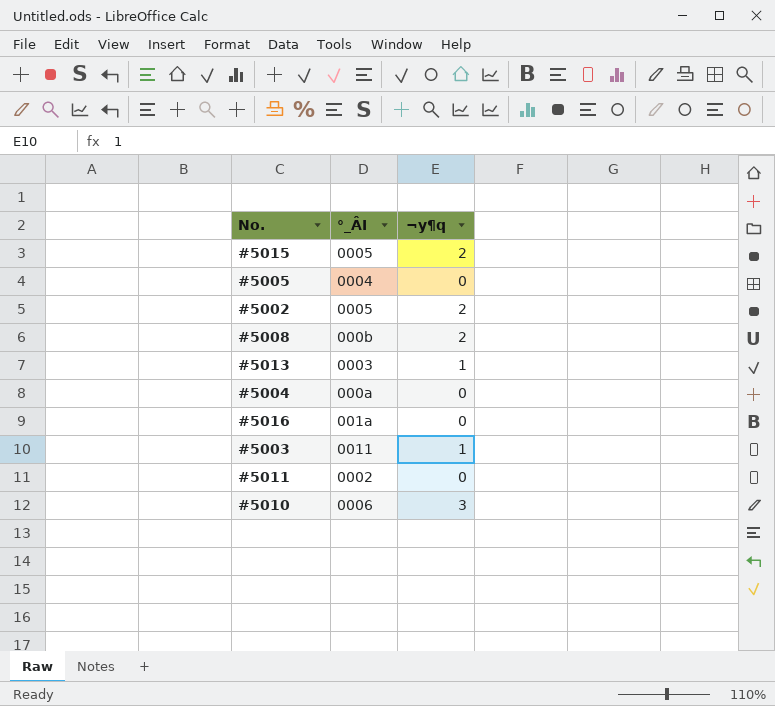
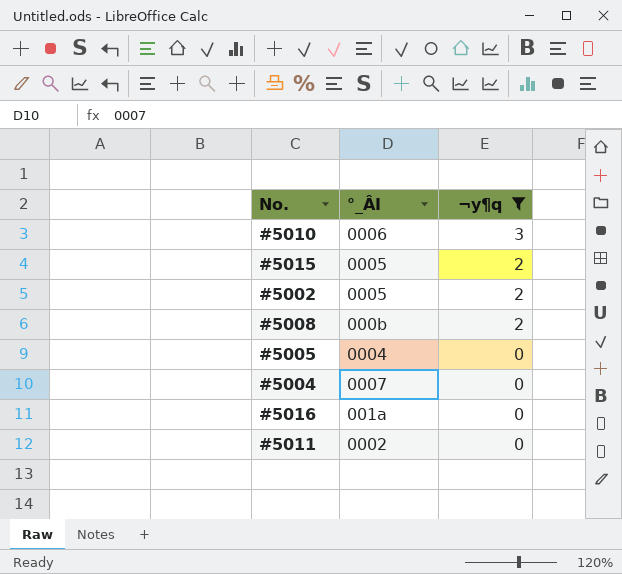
filter: none -> ¬y¶q != 1
row order: none -> ¬y¶q descending
#5004 | °_ÂI: 000a -> 0007

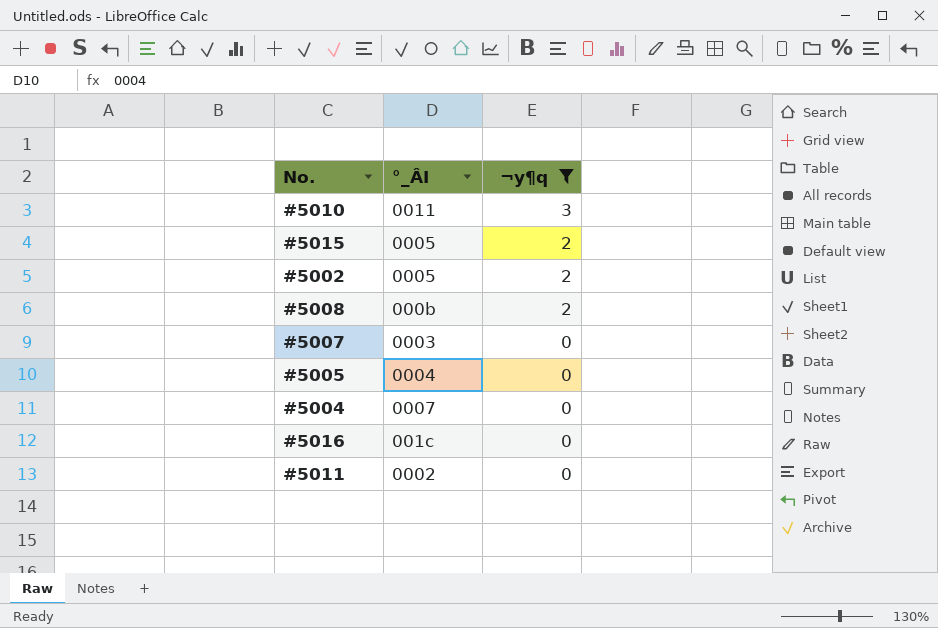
#5010 | °_ÂI: 0006 -> 0011
row #5007: none -> 0003 | 0
#5016 | °_ÂI: 001a -> 001c

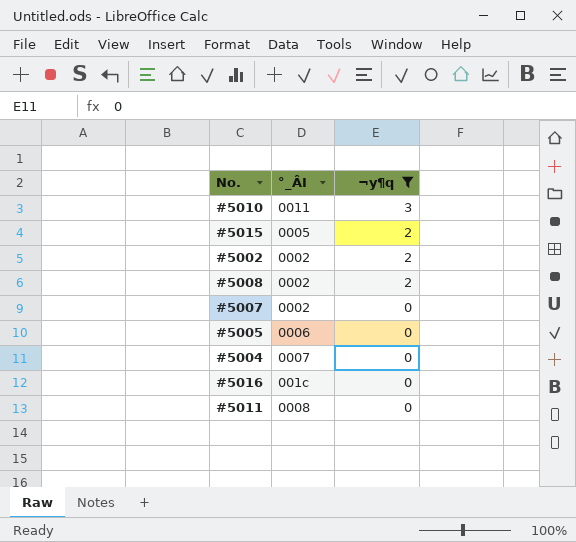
#5002 | °_ÂI: 0005 -> 0002
#5008 | °_ÂI: 000b -> 0002
#5007 | °_ÂI: 0003 -> 0002
#5005 | °_ÂI: 0004 -> 0006
#5011 | °_ÂI: 0002 -> 0008

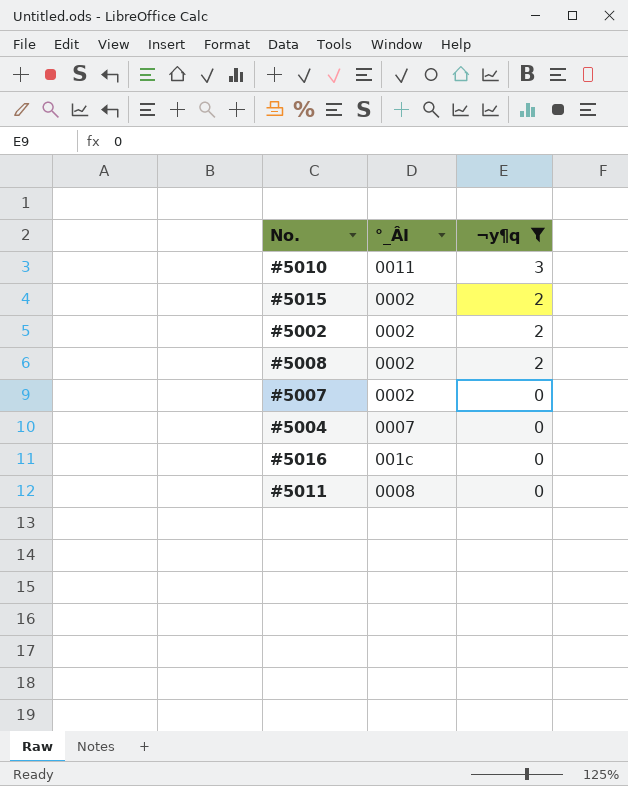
row #5005: 0006 | 0 -> none
#5015 | °_ÂI: 0005 -> 0002

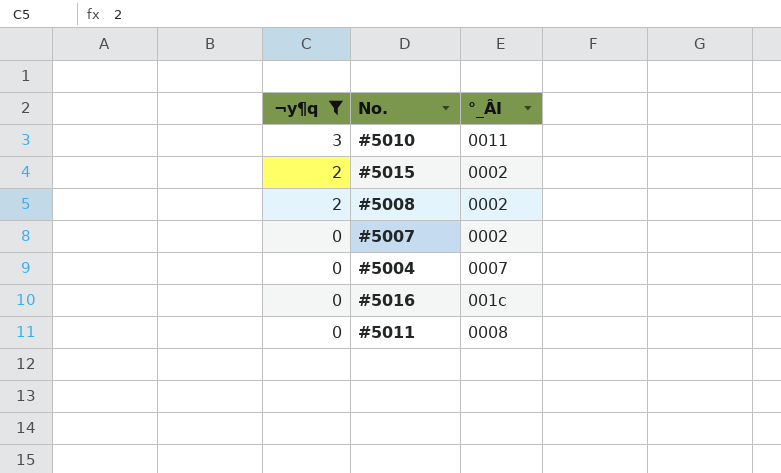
column ¬y¶q | position: 3 -> 1
row #5002: 0002 | 2 -> none

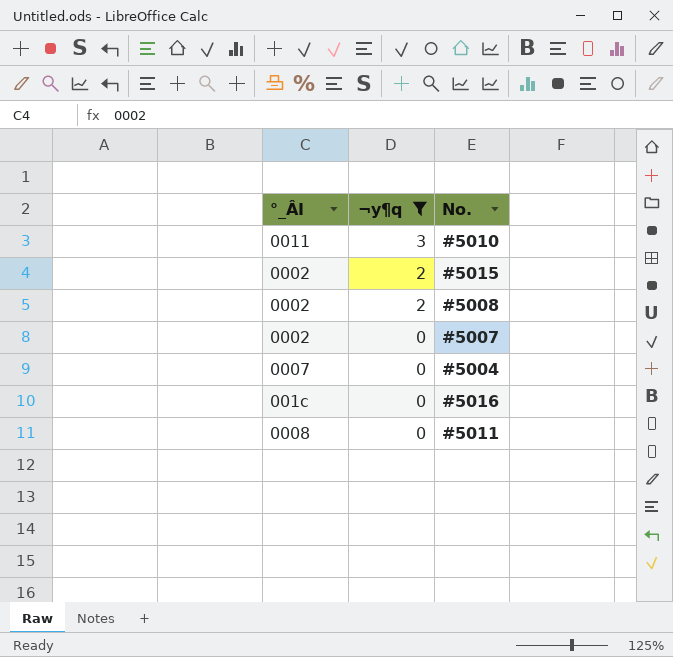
column °_ÂI | position: 3 -> 1

